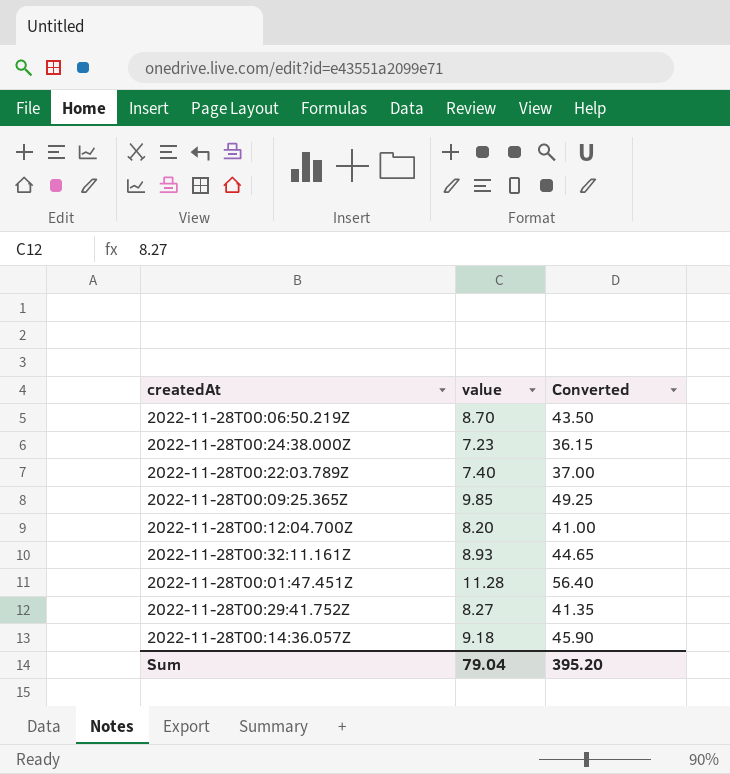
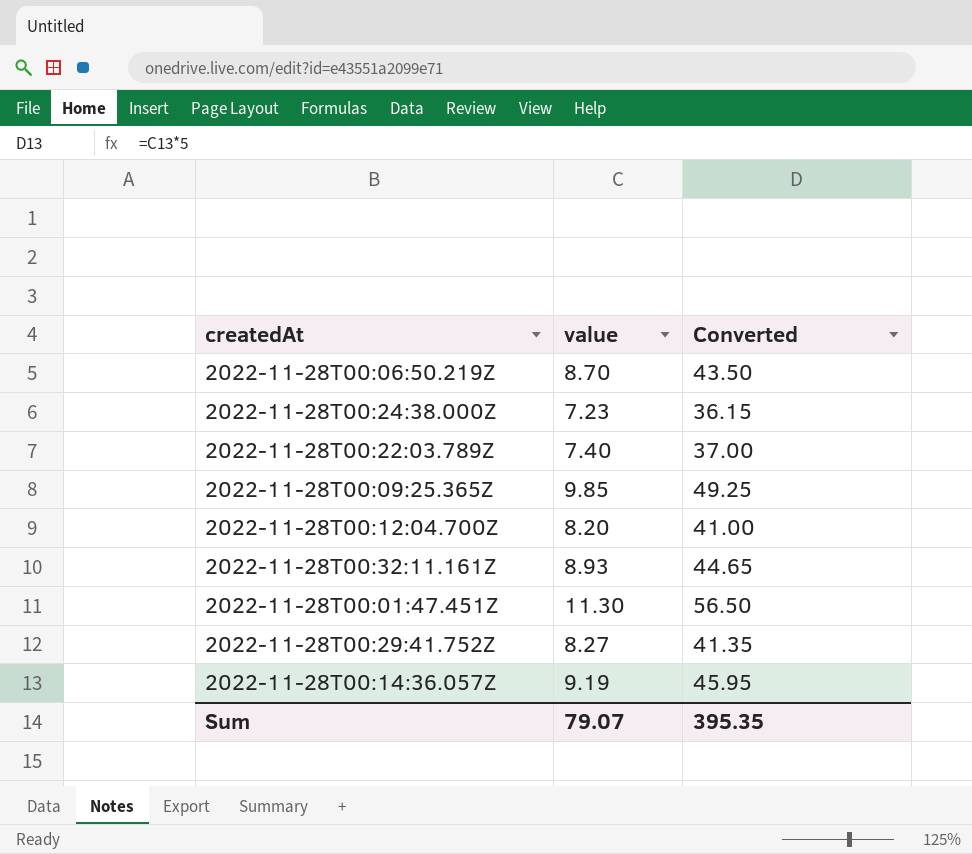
2022-11-28T00:01:47.451Z | value: 11.28 -> 11.30
2022-11-28T00:01:47.451Z | Converted: 56.40 -> 56.50
2022-11-28T00:14:36.057Z | value: 9.18 -> 9.19
2022-11-28T00:14:36.057Z | Converted: 45.90 -> 45.95
Sum | value: 79.04 -> 79.07
Sum | Converted: 395.20 -> 395.35

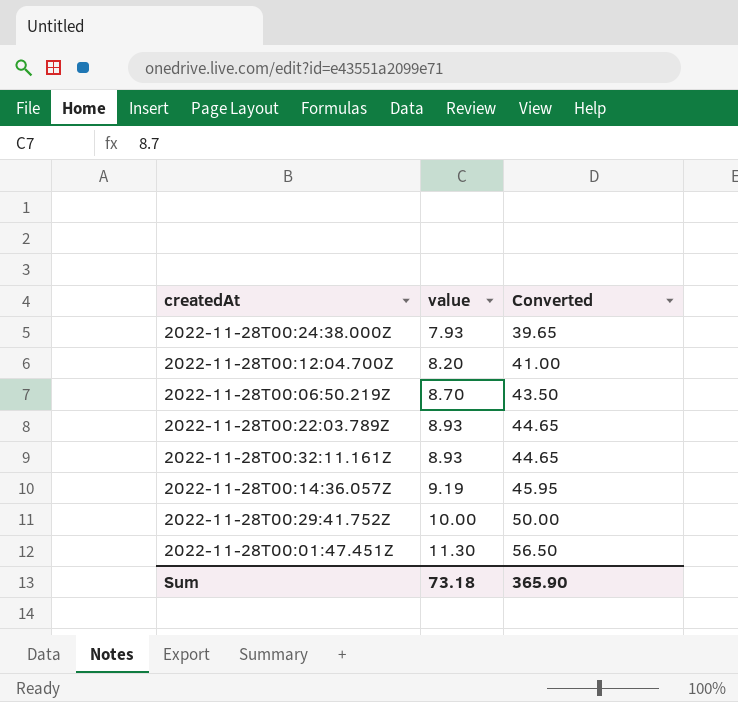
row order: none -> value ascending
row 2022-11-28T00:09:25.365Z: 9.85 | 49.25 -> none
2022-11-28T00:24:38.000Z | value: 7.23 -> 7.93
2022-11-28T00:24:38.000Z | Converted: 36.15 -> 39.65
2022-11-28T00:22:03.789Z | value: 7.40 -> 8.93
2022-11-28T00:22:03.789Z | Converted: 37.00 -> 44.65
2022-11-28T00:29:41.752Z | value: 8.27 -> 10.00
2022-11-28T00:29:41.752Z | Converted: 41.35 -> 50.00
Sum | value: 79.07 -> 73.18
Sum | Converted: 395.35 -> 365.90

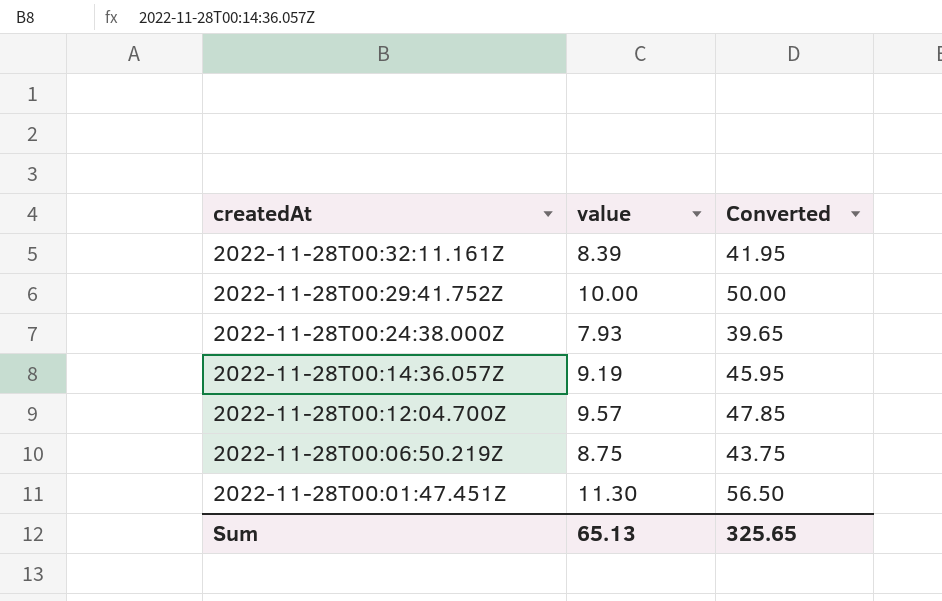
row order: value ascending -> createdAt descending
row 2022-11-28T00:22:03.789Z: 8.93 | 44.65 -> none
2022-11-28T00:32:11.161Z | value: 8.93 -> 8.39
2022-11-28T00:32:11.161Z | Converted: 44.65 -> 41.95
2022-11-28T00:12:04.700Z | value: 8.20 -> 9.57
2022-11-28T00:12:04.700Z | Converted: 41.00 -> 47.85
2022-11-28T00:06:50.219Z | value: 8.70 -> 8.75
2022-11-28T00:06:50.219Z | Converted: 43.50 -> 43.75
Sum | value: 73.18 -> 65.13
Sum | Converted: 365.90 -> 325.65

